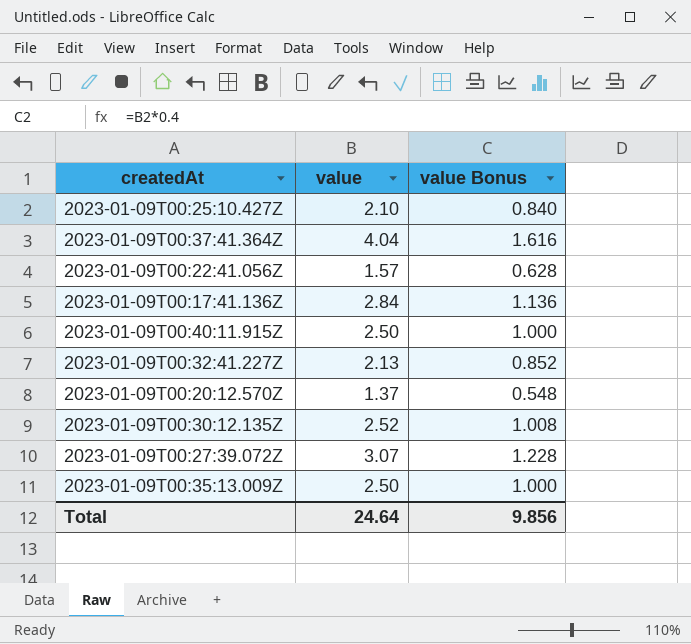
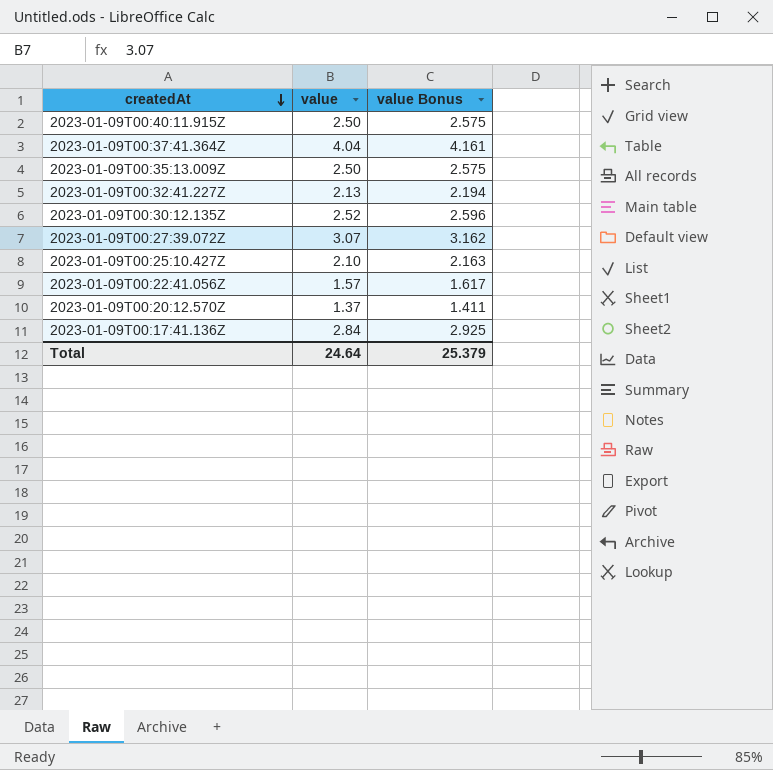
row order: none -> createdAt descending
column value Bonus | formula: [value] * 0.4 -> [value] * 1.03
Total | value Bonus: 9.856 -> 25.379

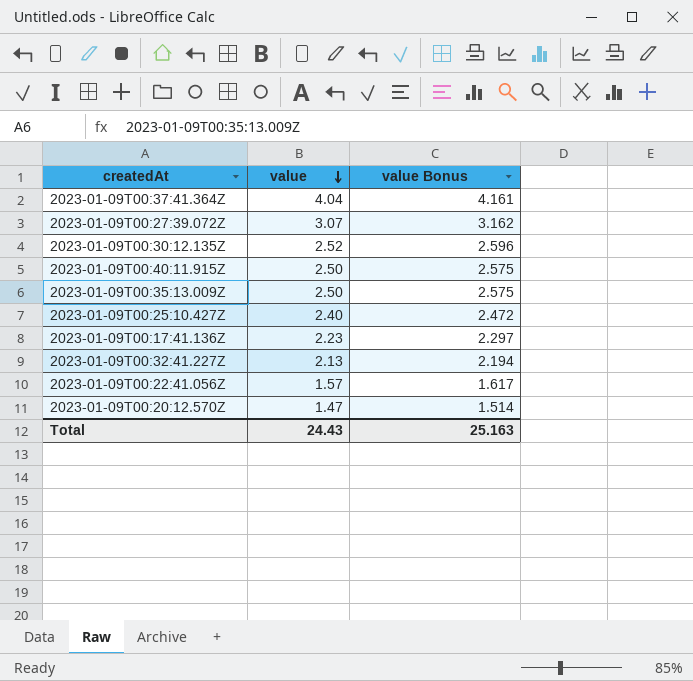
row order: createdAt descending -> value descending
2023-01-09T00:25:10.427Z | value: 2.10 -> 2.40
2023-01-09T00:25:10.427Z | value Bonus: 2.163 -> 2.472
2023-01-09T00:17:41.136Z | value: 2.84 -> 2.23
2023-01-09T00:17:41.136Z | value Bonus: 2.925 -> 2.297
2023-01-09T00:20:12.570Z | value: 1.37 -> 1.47
2023-01-09T00:20:12.570Z | value Bonus: 1.411 -> 1.514
Total | value: 24.64 -> 24.43
Total | value Bonus: 25.379 -> 25.163

